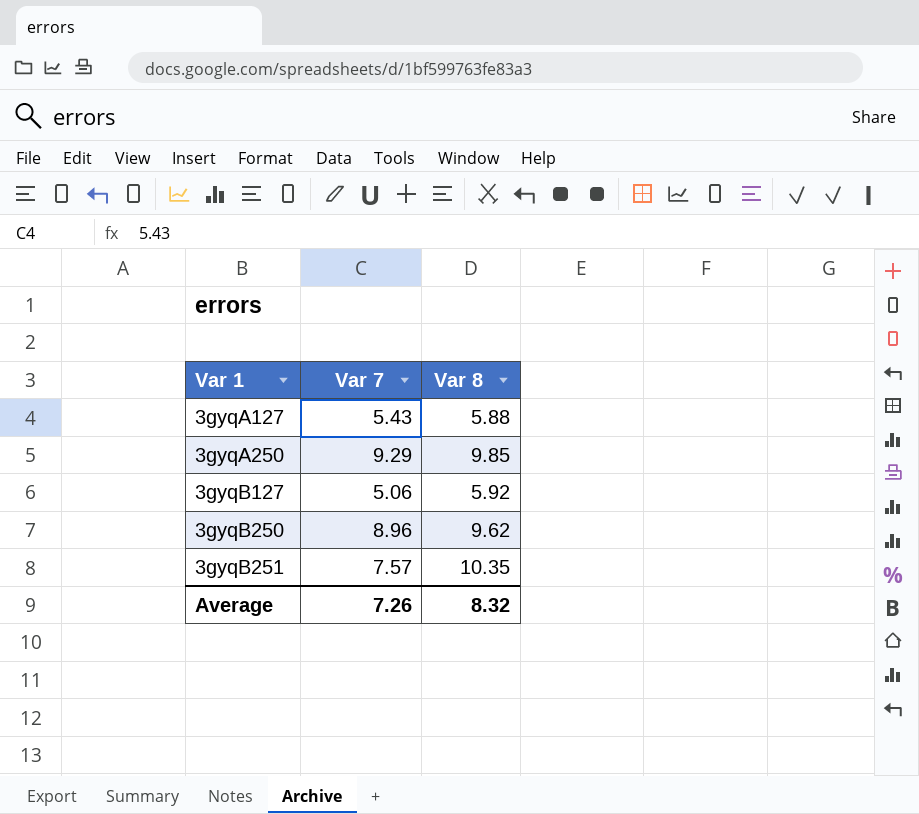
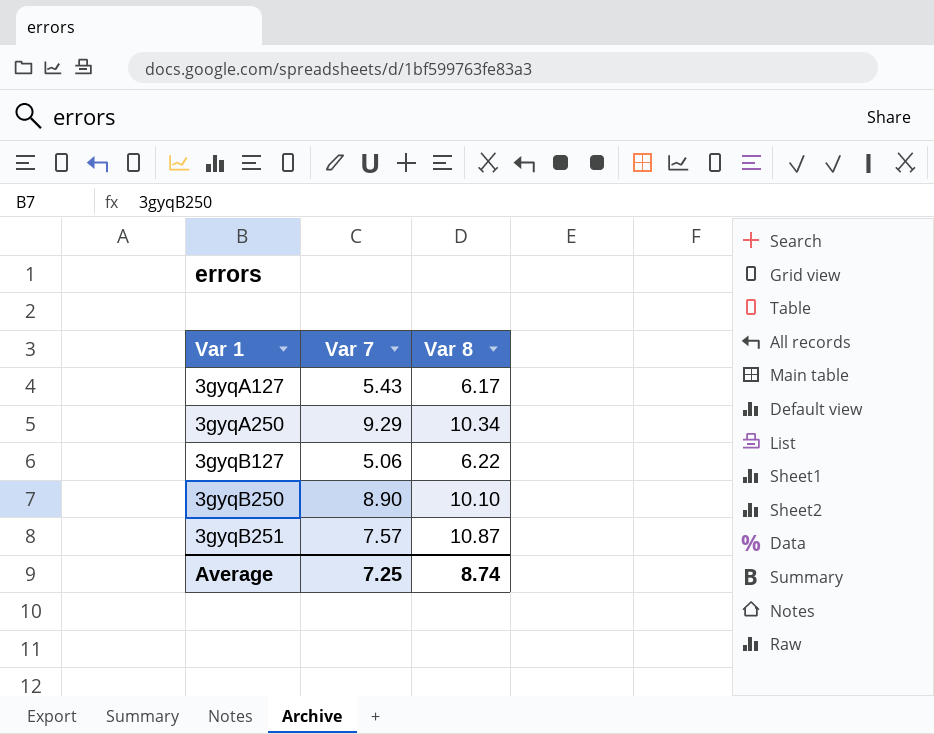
3gyqA127 | Var 8: 5.88 -> 6.17
3gyqA250 | Var 8: 9.85 -> 10.34
3gyqB127 | Var 8: 5.92 -> 6.22
3gyqB250 | Var 7: 8.96 -> 8.90
3gyqB250 | Var 8: 9.62 -> 10.10
3gyqB251 | Var 8: 10.35 -> 10.87
Average | Var 7: 7.26 -> 7.25
Average | Var 8: 8.32 -> 8.74

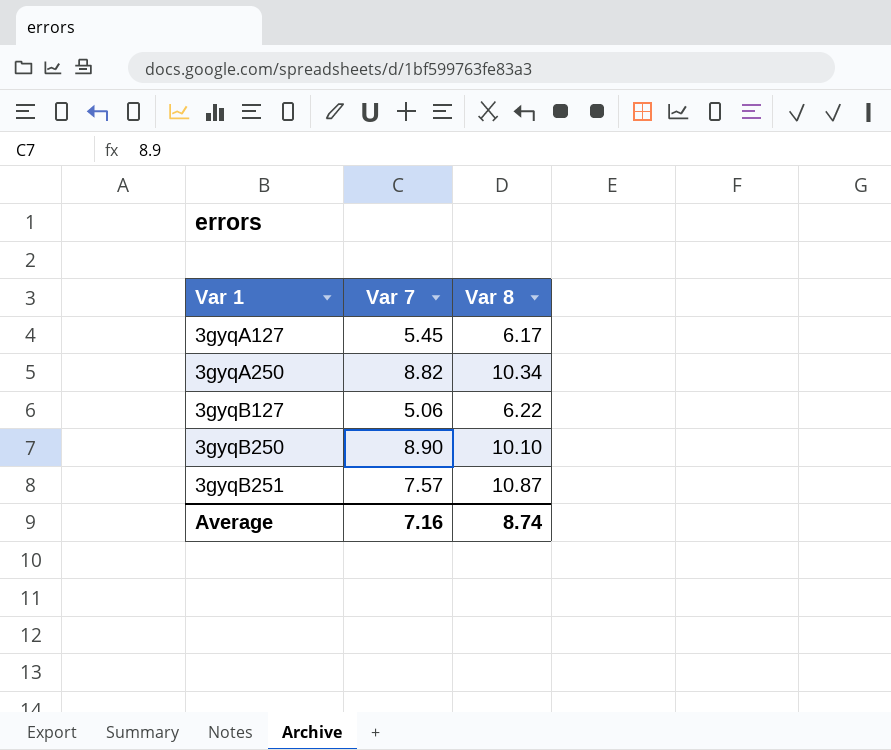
3gyqA127 | Var 7: 5.43 -> 5.45
3gyqA250 | Var 7: 9.29 -> 8.82
Average | Var 7: 7.25 -> 7.16

